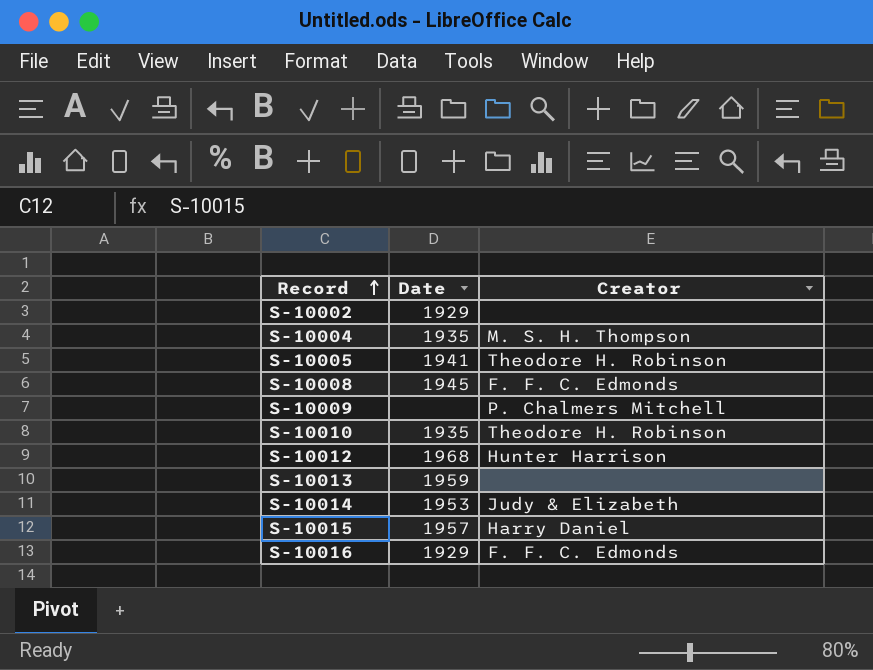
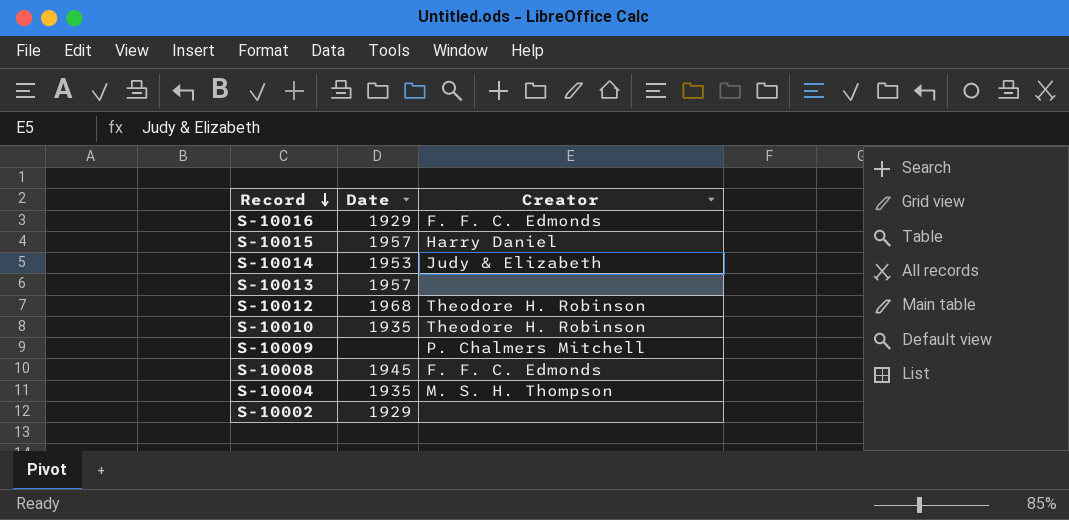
row order: Record ascending -> Record descending
row S-10005: 1941 | Theodore H. Robinson -> none
S-10013 | Date: 1959 -> 1957
S-10012 | Creator: Hunter Harrison -> Theodore H. Robinson

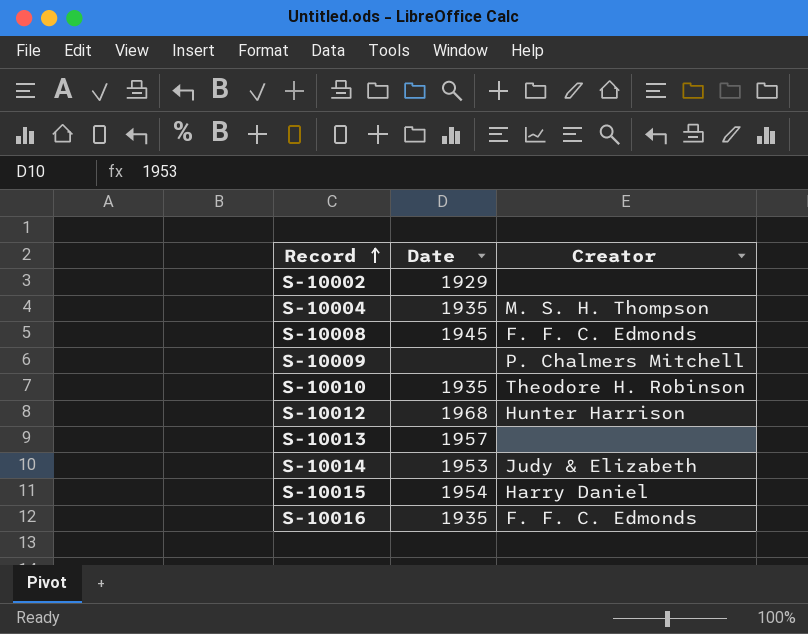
row order: Record descending -> Record ascending
S-10012 | Creator: Theodore H. Robinson -> Hunter Harrison
S-10015 | Date: 1957 -> 1954
S-10016 | Date: 1929 -> 1935

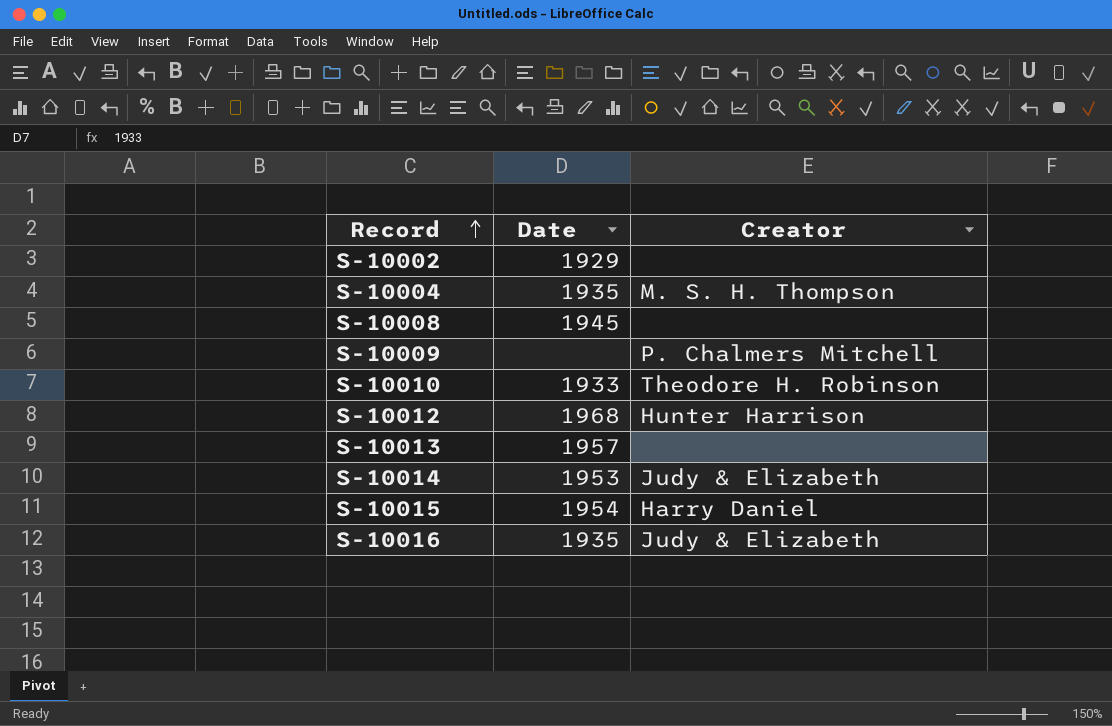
S-10008 | Creator: F. F. C. Edmonds -> none
S-10010 | Date: 1935 -> 1933
S-10016 | Creator: F. F. C. Edmonds -> Judy & Elizabeth

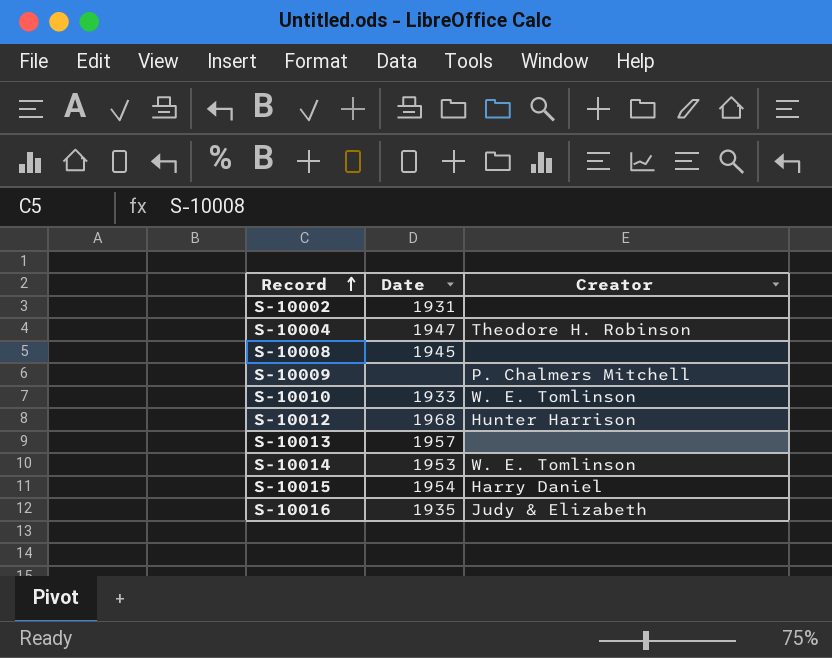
S-10002 | Date: 1929 -> 1931
S-10004 | Date: 1935 -> 1947
S-10004 | Creator: M. S. H. Thompson -> Theodore H. Robinson
S-10010 | Creator: Theodore H. Robinson -> W. E. Tomlinson
S-10014 | Creator: Judy & Elizabeth -> W. E. Tomlinson

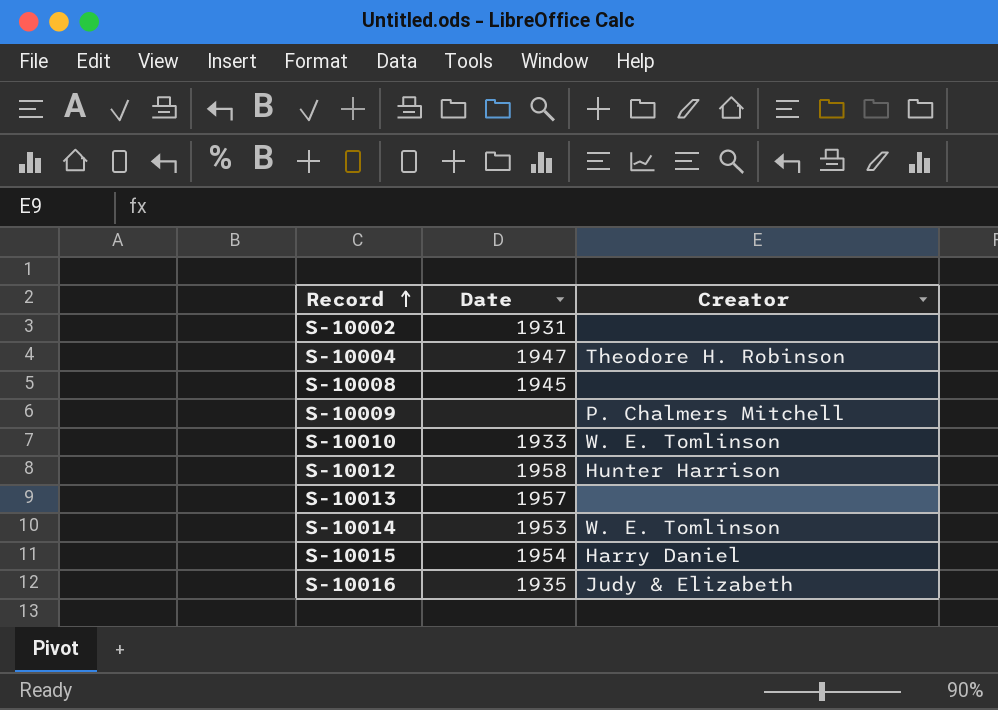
S-10012 | Date: 1968 -> 1958

